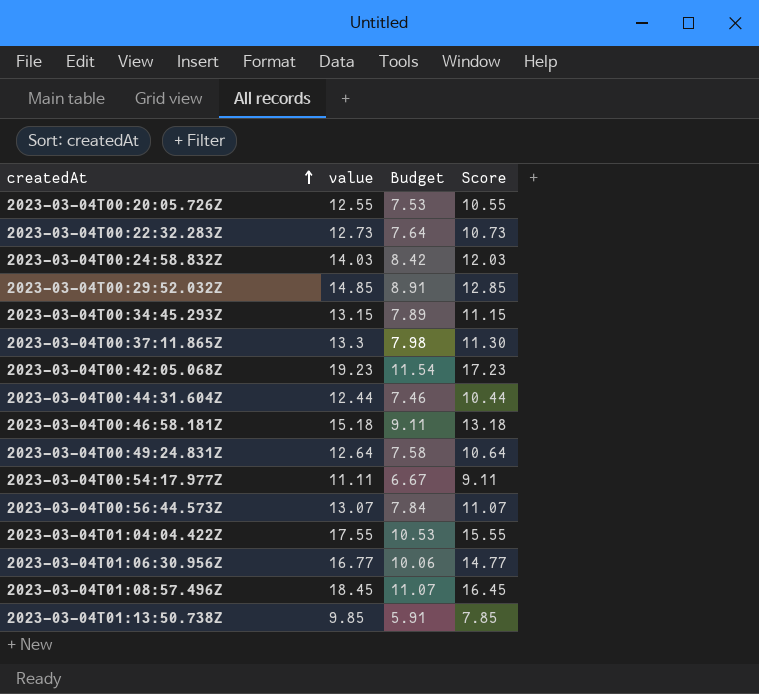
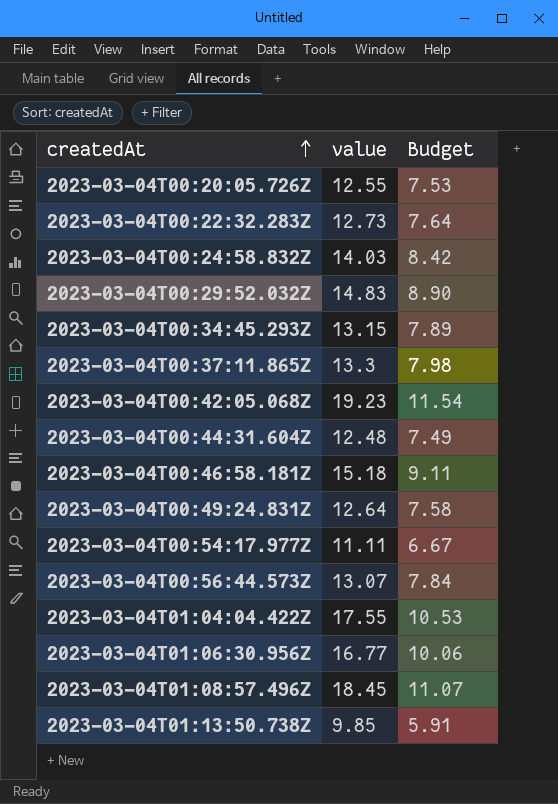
column Score | formula: [value] - 2 -> none
2023-03-04T00:29:52.032Z | value: 14.85 -> 14.83
2023-03-04T00:29:52.032Z | Budget: 8.91 -> 8.90
2023-03-04T00:44:31.604Z | value: 12.44 -> 12.48
2023-03-04T00:44:31.604Z | Budget: 7.46 -> 7.49

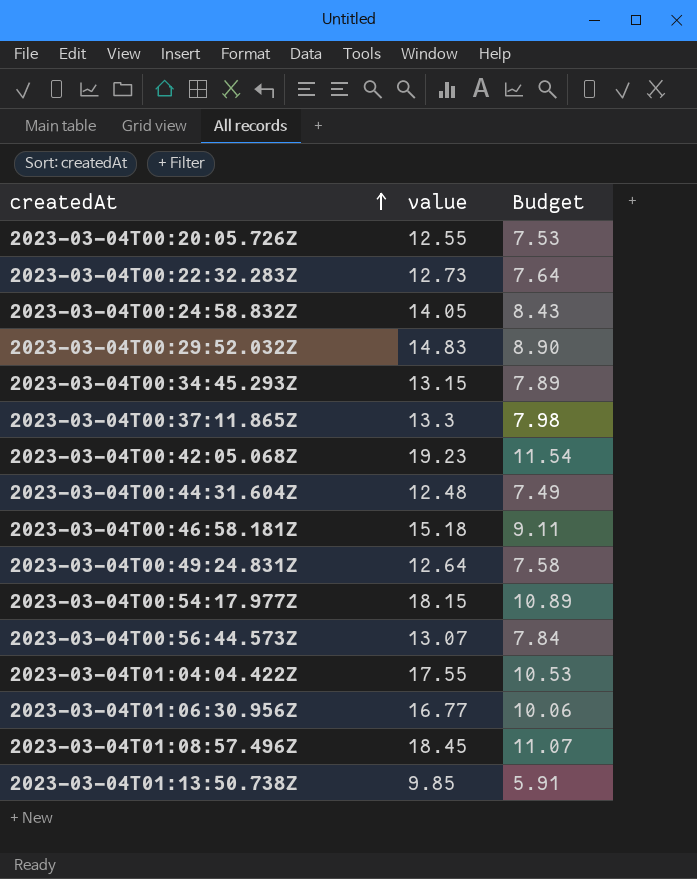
2023-03-04T00:24:58.832Z | value: 14.03 -> 14.05
2023-03-04T00:24:58.832Z | Budget: 8.42 -> 8.43
2023-03-04T00:54:17.977Z | value: 11.11 -> 18.15
2023-03-04T00:54:17.977Z | Budget: 6.67 -> 10.89

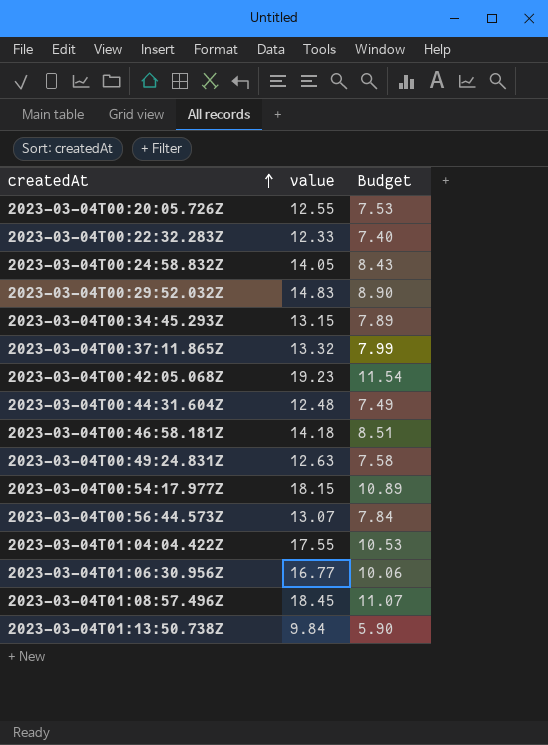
2023-03-04T00:22:32.283Z | value: 12.73 -> 12.33
2023-03-04T00:22:32.283Z | Budget: 7.64 -> 7.40
2023-03-04T00:37:11.865Z | value: 13.3 -> 13.32
2023-03-04T00:37:11.865Z | Budget: 7.98 -> 7.99
2023-03-04T00:46:58.181Z | value: 15.18 -> 14.18
2023-03-04T00:46:58.181Z | Budget: 9.11 -> 8.51
2023-03-04T00:49:24.831Z | value: 12.64 -> 12.63
2023-03-04T01:13:50.738Z | value: 9.85 -> 9.84
2023-03-04T01:13:50.738Z | Budget: 5.91 -> 5.90

